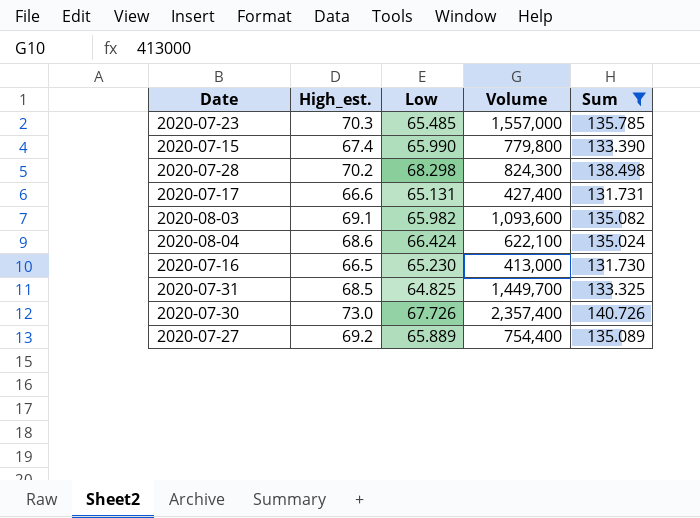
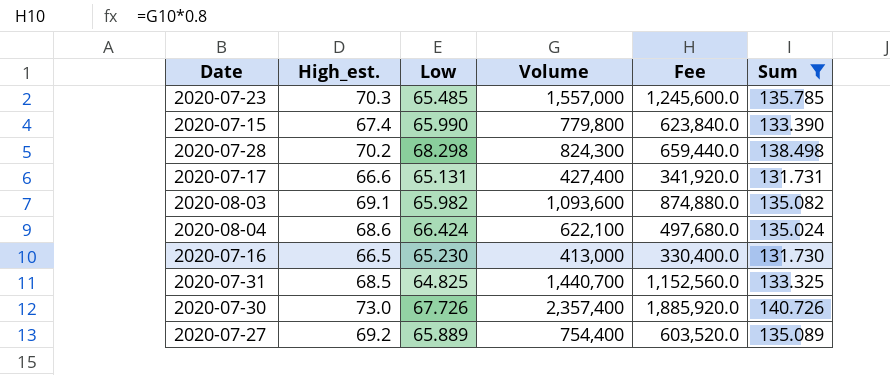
column Fee | formula: none -> [Volume] * 0.8
2020-07-31 | Volume: 1,449,700 -> 1,440,700

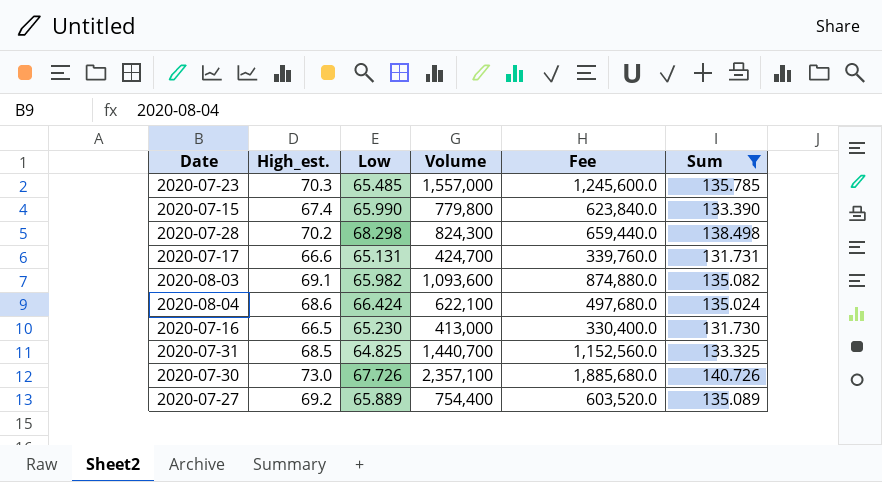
2020-07-17 | Volume: 427,400 -> 424,700
2020-07-17 | Fee: 341,920.0 -> 339,760.0
2020-07-30 | Volume: 2,357,400 -> 2,357,100
2020-07-30 | Fee: 1,885,920.0 -> 1,885,680.0

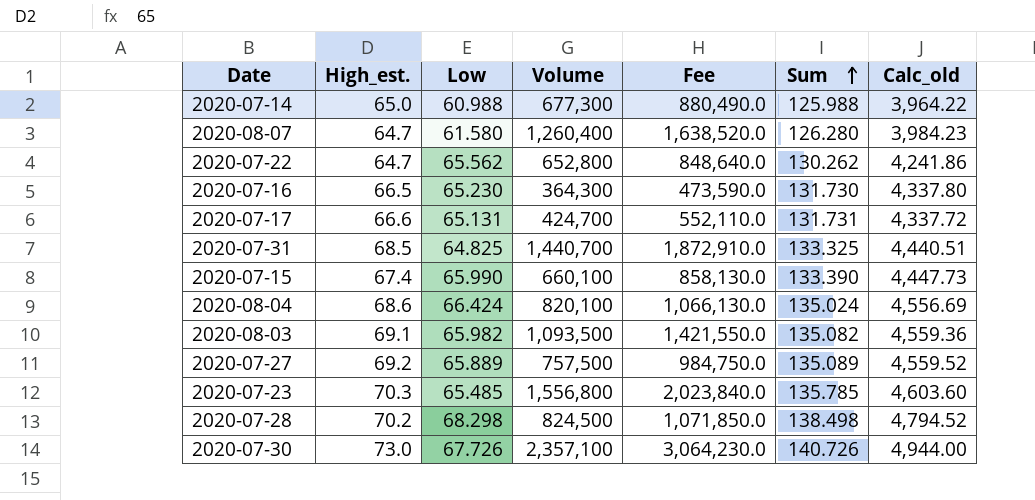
filter: Sum >= 131.730 -> none
row order: none -> Sum ascending
column Fee | formula: [Volume] * 0.8 -> [Volume] * 1.3
column Calc_old | formula: none -> [High_est.] * [Low]
2020-07-16 | Volume: 413,000 -> 364,300
2020-07-15 | Volume: 779,800 -> 660,100
2020-08-04 | Volume: 622,100 -> 820,100
2020-08-03 | Volume: 1,093,600 -> 1,093,500
2020-07-27 | Volume: 754,400 -> 757,500
2020-07-23 | Volume: 1,557,000 -> 1,556,800
2020-07-28 | Volume: 824,300 -> 824,500

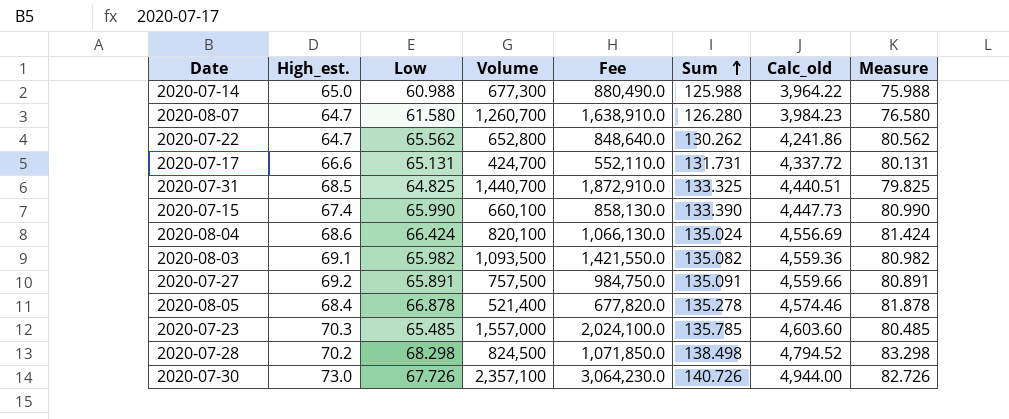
column Measure | formula: none -> [Low] + 15
row 2020-07-16: 66.5 | 65.230 | 364,300 | 473,590.0 | 131.730 | 4,337.80 -> none
2020-08-07 | Volume: 1,260,400 -> 1,260,700
2020-08-07 | Fee: 1,638,520.0 -> 1,638,910.0
2020-07-27 | Low: 65.889 -> 65.891
2020-07-27 | Sum: 135.089 -> 135.091
2020-07-27 | Calc_old: 4,559.52 -> 4,559.66
row 2020-08-05: none -> 68.4 | 66.878 | 521,400 | 677,820.0 | 135.278 | 4,574.46 | 81.878
2020-07-23 | Volume: 1,556,800 -> 1,557,000
2020-07-23 | Fee: 2,023,840.0 -> 2,024,100.0

